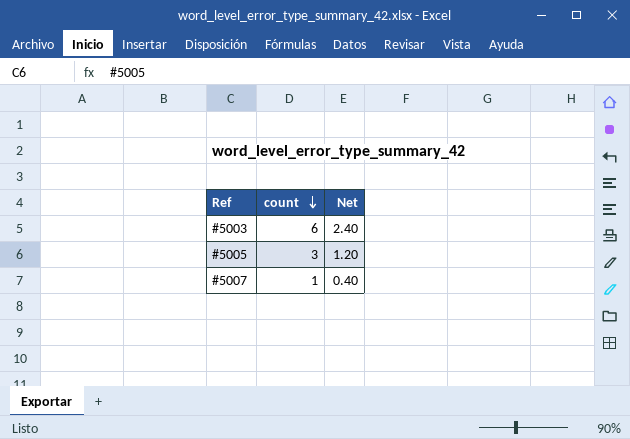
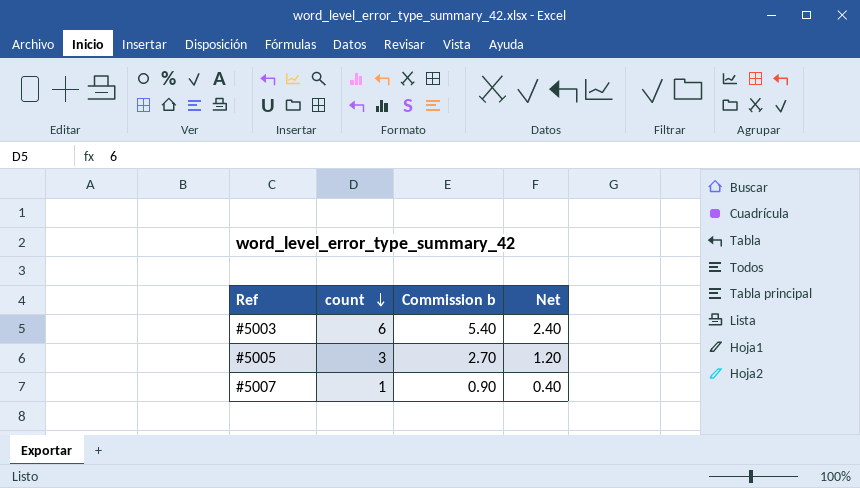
column Commission b | formula: none -> [count] * 0.9

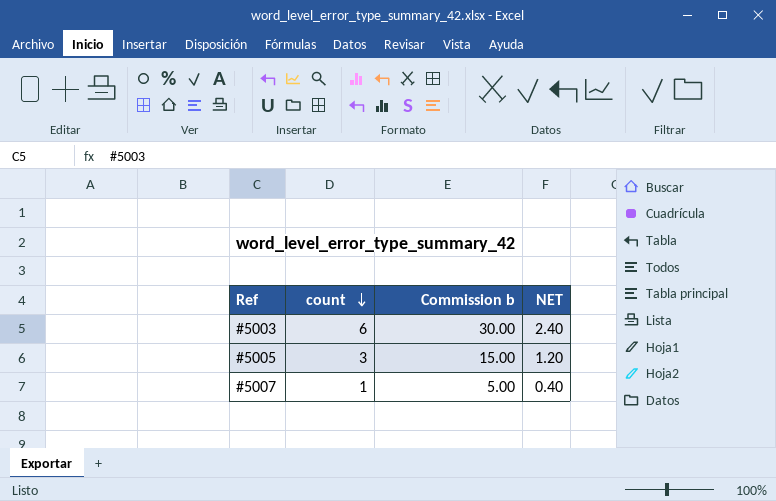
column Commission b | formula: [count] * 0.9 -> [count] * 5
column name: Net -> NET

